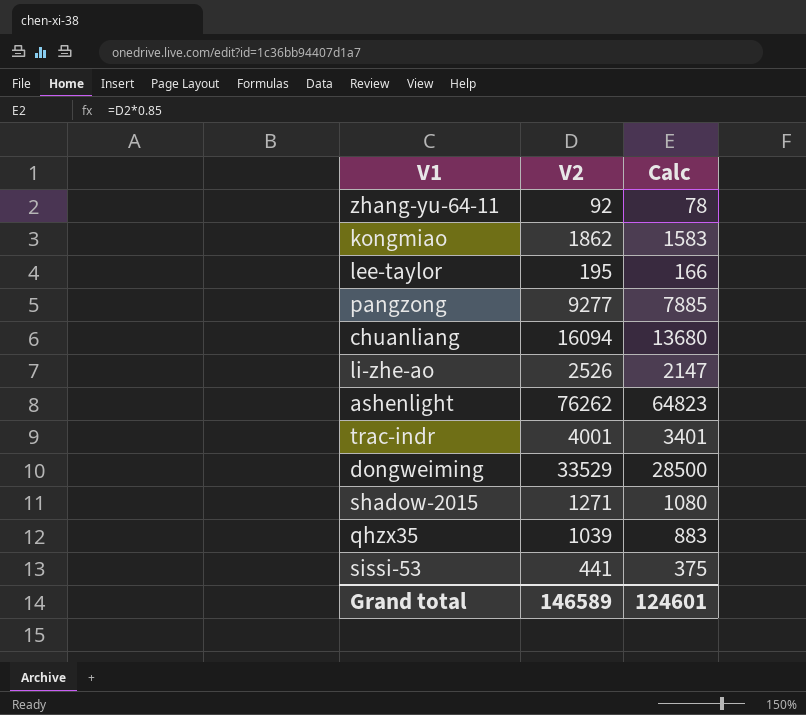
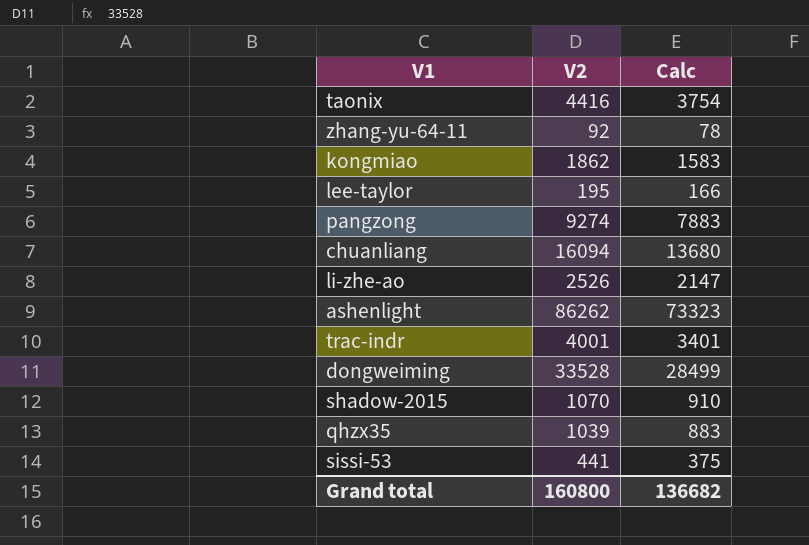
row taonix: none -> 4416 | 3754
pangzong | V2: 9277 -> 9274
pangzong | Calc: 7885 -> 7883
ashenlight | V2: 76262 -> 86262
ashenlight | Calc: 64823 -> 73323
dongweiming | V2: 33529 -> 33528
dongweiming | Calc: 28500 -> 28499
shadow-2015 | V2: 1271 -> 1070
shadow-2015 | Calc: 1080 -> 910
Grand total | V2: 146589 -> 160800
Grand total | Calc: 124601 -> 136682

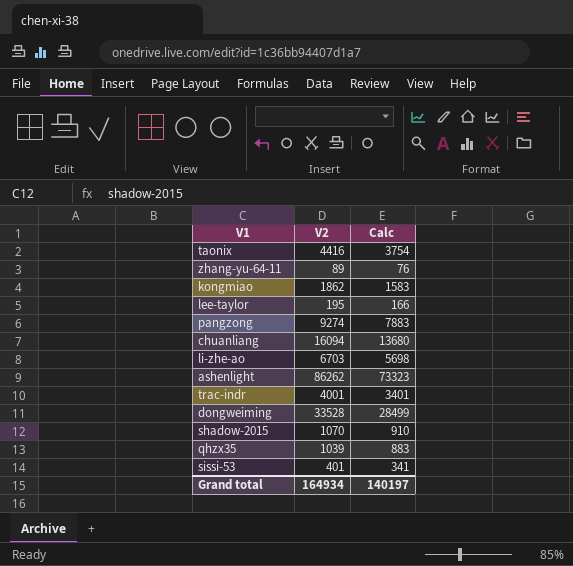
zhang-yu-64-11 | V2: 92 -> 89
zhang-yu-64-11 | Calc: 78 -> 76
li-zhe-ao | V2: 2526 -> 6703
li-zhe-ao | Calc: 2147 -> 5698
sissi-53 | V2: 441 -> 401
sissi-53 | Calc: 375 -> 341
Grand total | V2: 160800 -> 164934
Grand total | Calc: 136682 -> 140197

